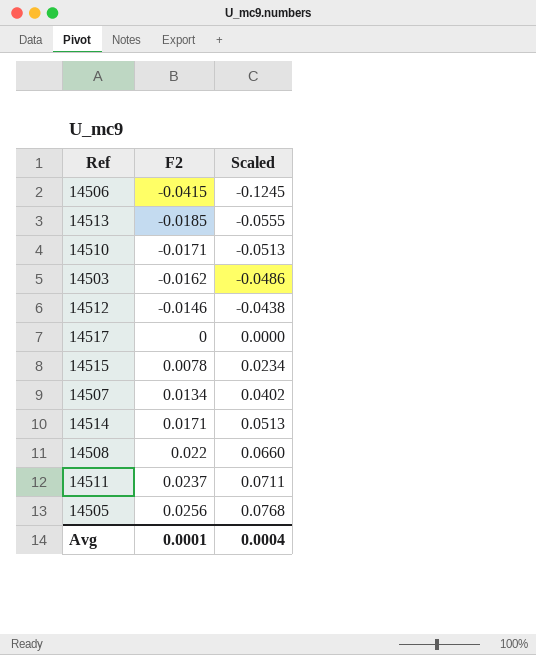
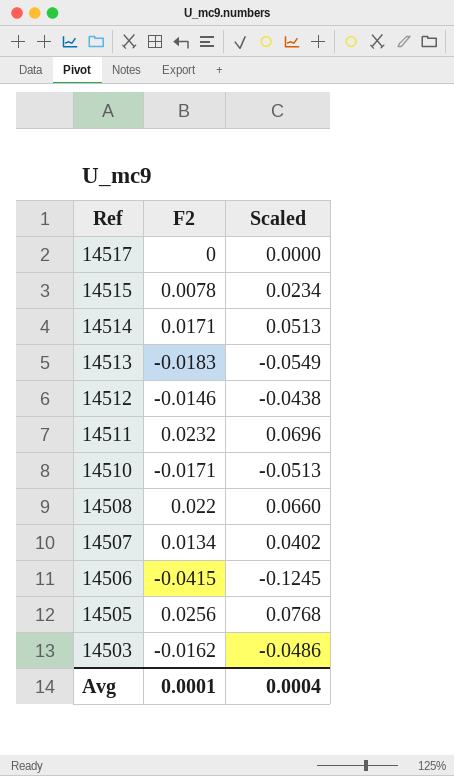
row order: F2 ascending -> Ref descending
14513 | F2: -0.0185 -> -0.0183
14513 | Scaled: -0.0555 -> -0.0549
14511 | F2: 0.0237 -> 0.0232
14511 | Scaled: 0.0711 -> 0.0696

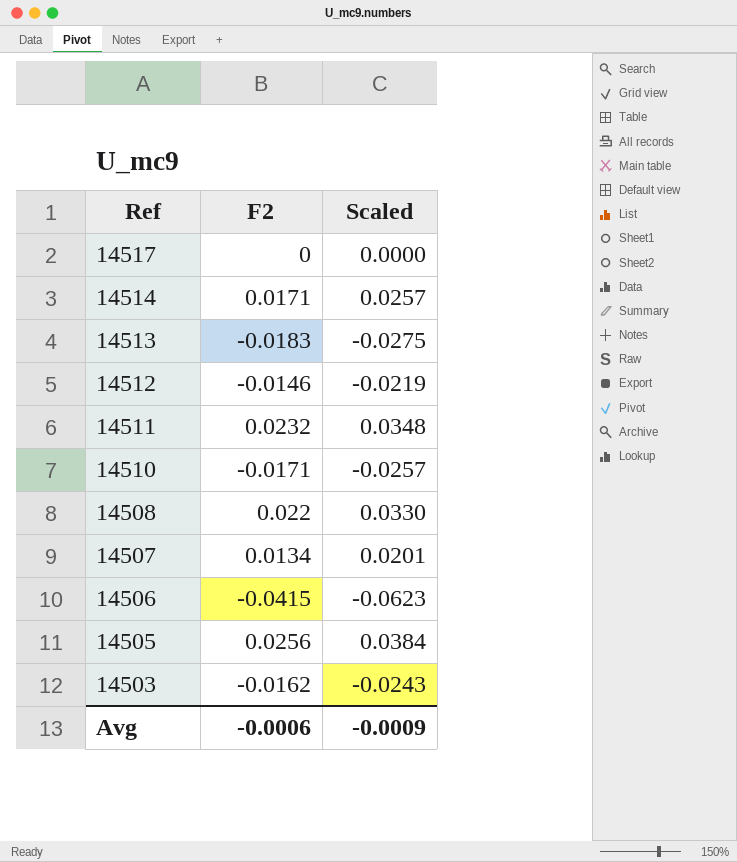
column Scaled | formula: [F2] * 3 -> [F2] * 1.5
row 14515: 0.0078 | 0.0234 -> none
Avg | F2: 0.0001 -> -0.0006
Avg | Scaled: 0.0004 -> -0.0009

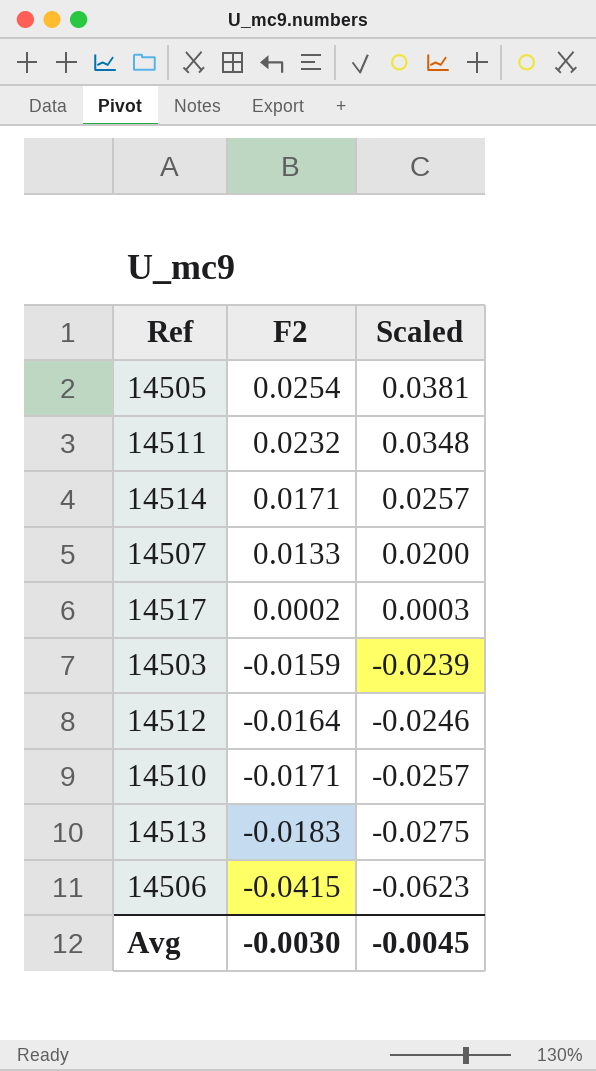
row order: Ref descending -> F2 descending
row 14508: 0.022 | 0.0330 -> none
14505 | F2: 0.0256 -> 0.0254
14505 | Scaled: 0.0384 -> 0.0381
14507 | F2: 0.0134 -> 0.0133
14507 | Scaled: 0.0201 -> 0.0200
14517 | F2: 0 -> 0.0002
14517 | Scaled: 0.0000 -> 0.0003
14503 | F2: -0.0162 -> -0.0159
14503 | Scaled: -0.0243 -> -0.0239
14512 | F2: -0.0146 -> -0.0164
14512 | Scaled: -0.0219 -> -0.0246
Avg | F2: -0.0006 -> -0.0030
Avg | Scaled: -0.0009 -> -0.0045

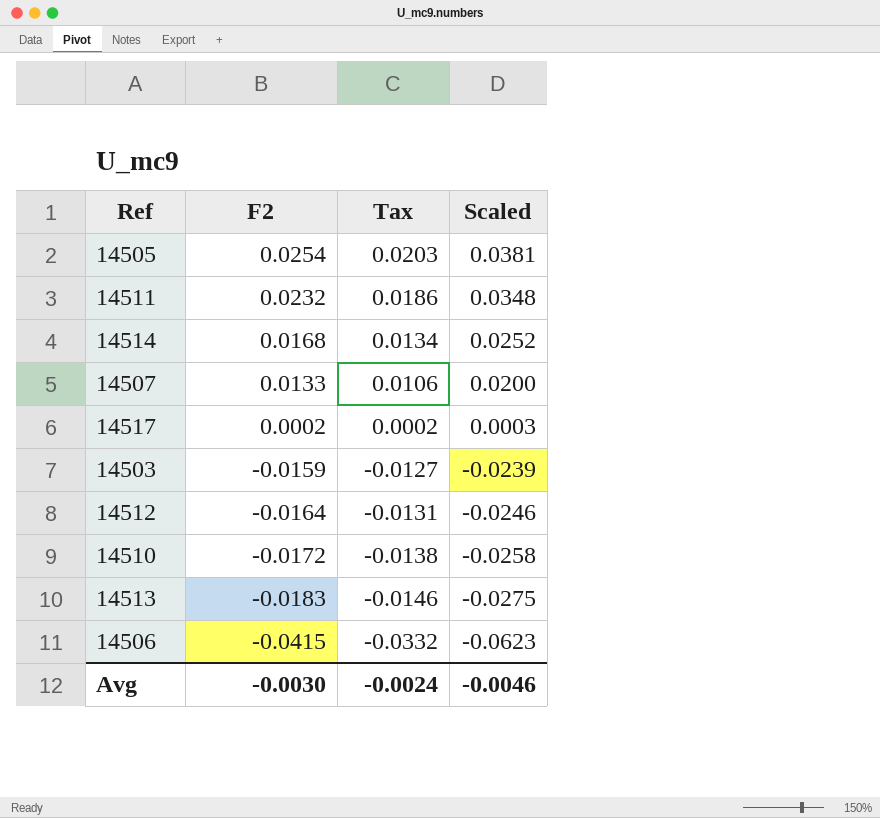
column Tax | formula: none -> [F2] * 0.8
14514 | F2: 0.0171 -> 0.0168
14514 | Scaled: 0.0257 -> 0.0252
14510 | F2: -0.0171 -> -0.0172
14510 | Scaled: -0.0257 -> -0.0258
Avg | Scaled: -0.0045 -> -0.0046

